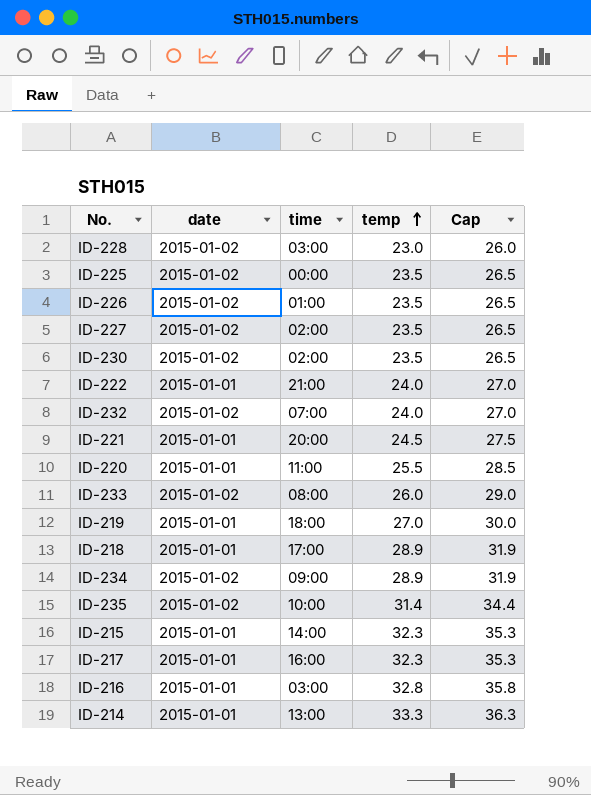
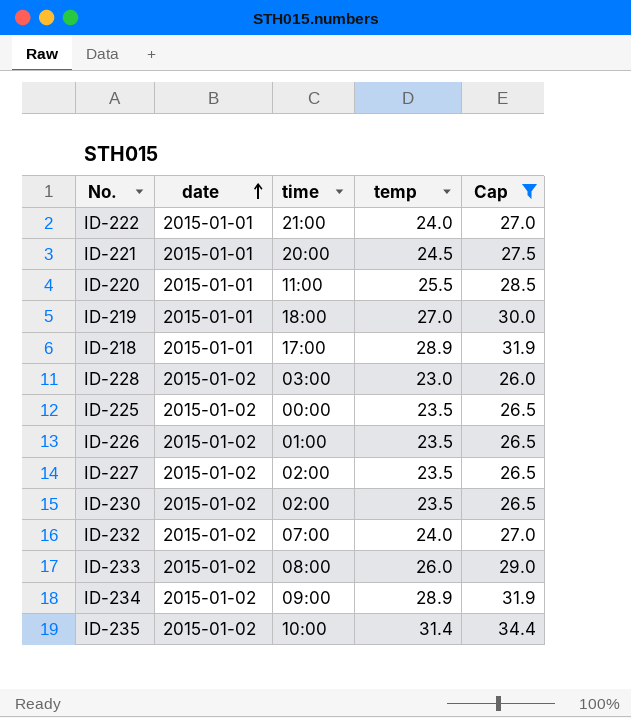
filter: none -> Cap <= 34.4
row order: temp ascending -> date ascending

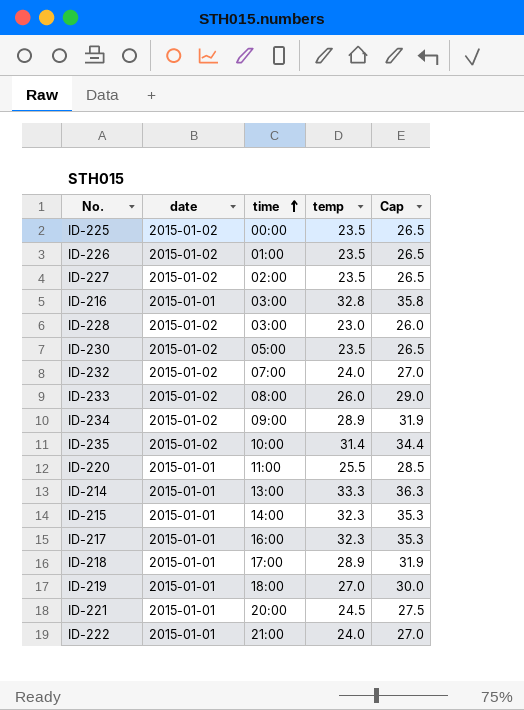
filter: Cap <= 34.4 -> none
row order: date ascending -> time ascending
ID-230 | time: 02:00 -> 05:00

